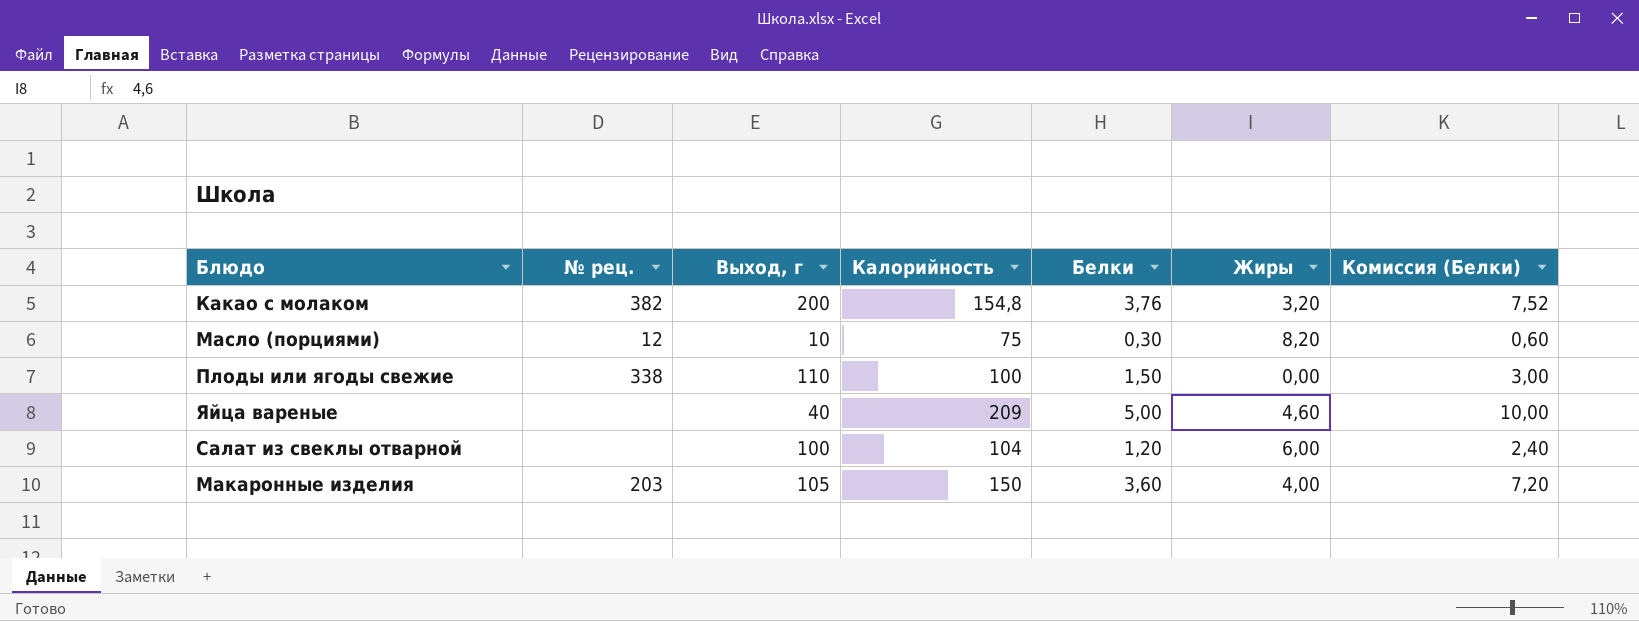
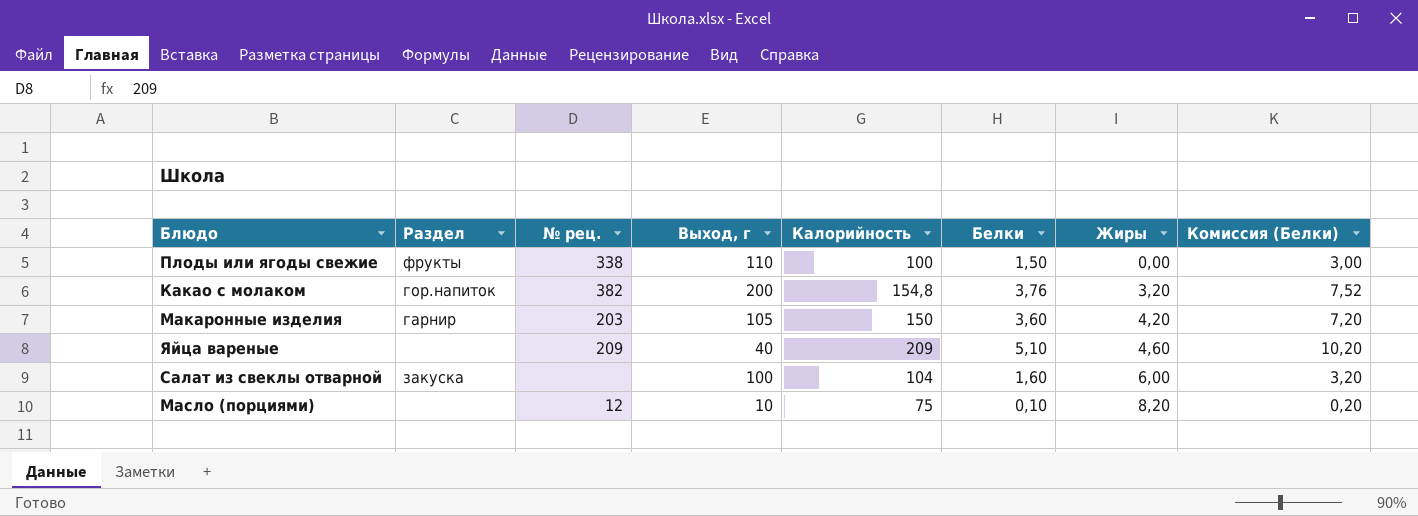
row order: none -> Жиры ascending
column Раздел | position: none -> 2
Макаронные изделия | Жиры: 4,00 -> 4,20
Яйца вареные | № рец.: none -> 209
Яйца вареные | Белки: 5,00 -> 5,10
Яйца вареные | Комиссия (Белки): 10,00 -> 10,20
Салат из свеклы отварной | Белки: 1,20 -> 1,60
Салат из свеклы отварной | Комиссия (Белки): 2,40 -> 3,20
Масло (порциями) | Белки: 0,30 -> 0,10
Масло (порциями) | Комиссия (Белки): 0,60 -> 0,20

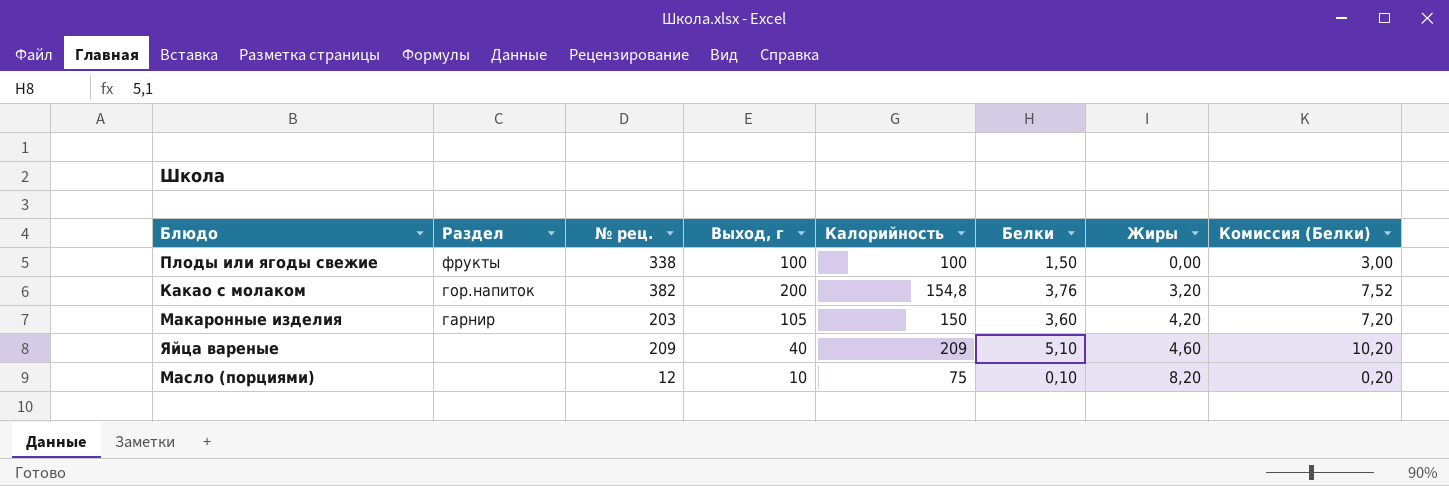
row Салат из свеклы отварной: закуска | none | 100 | 104 | 1,60 | 6,00 | 3,20 -> none
Плоды или ягоды свежие | Выход, г: 110 -> 100

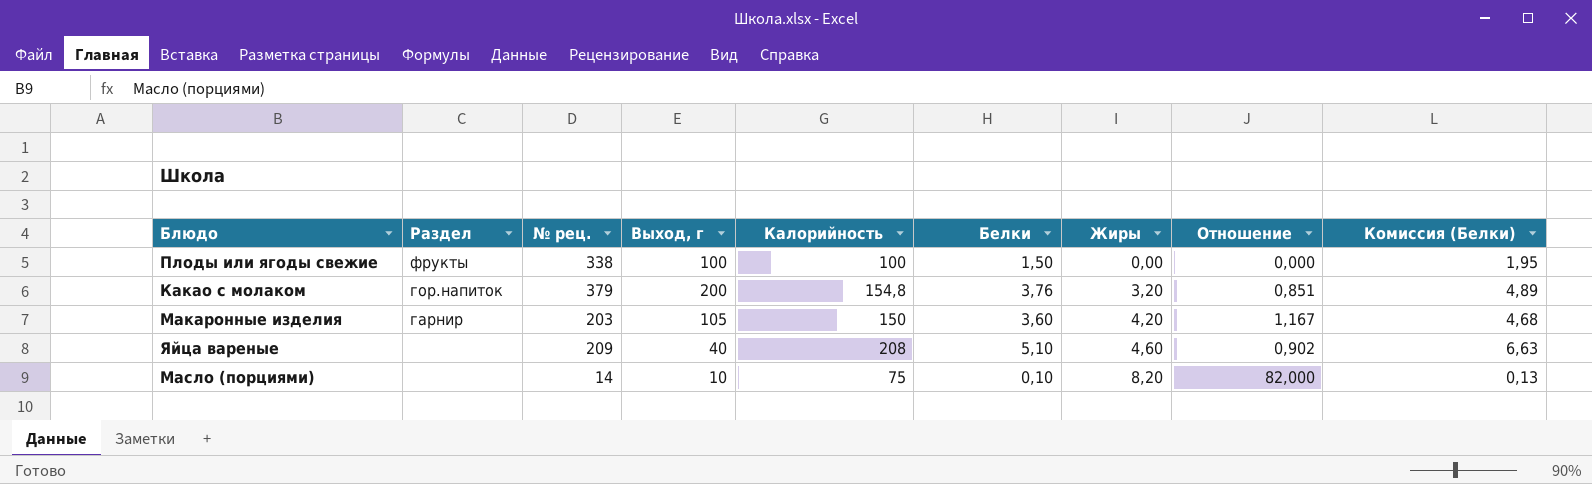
column Отношение | formula: none -> [Жиры] / [Белки]
column Комиссия (Белки) | formula: [Белки] * 2 -> [Белки] * 1,3
Какао с молаком | № рец.: 382 -> 379
Яйца вареные | Калорийность: 209 -> 208
Масло (порциями) | № рец.: 12 -> 14

